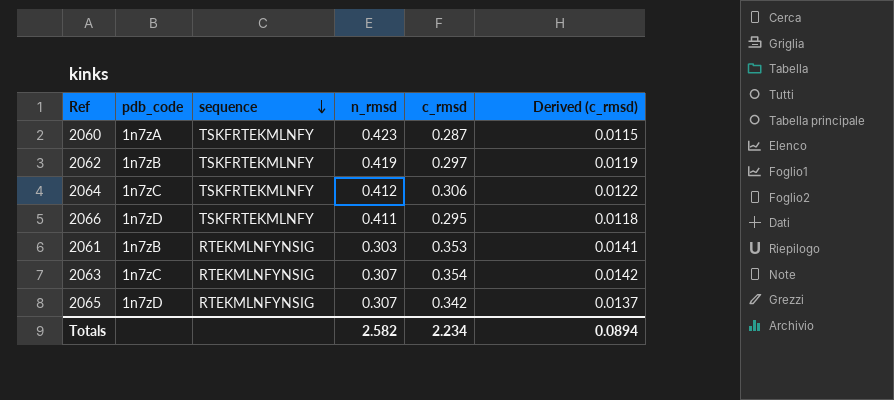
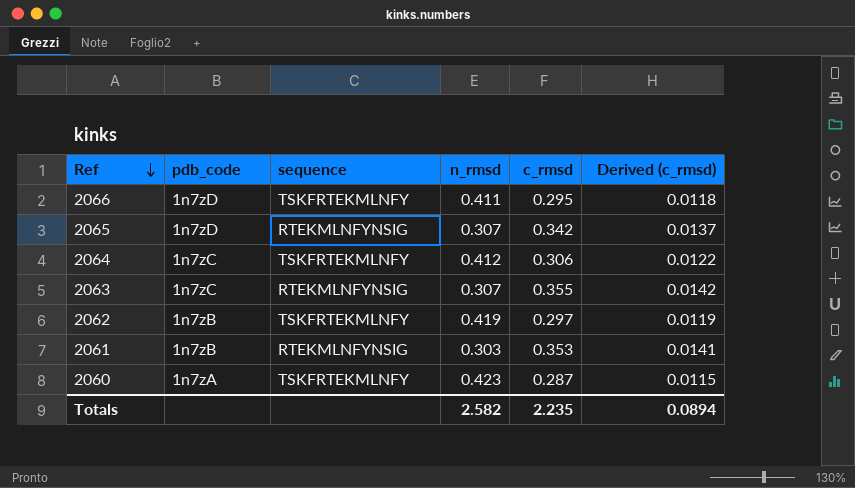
row order: sequence descending -> Ref descending
2063 | c_rmsd: 0.354 -> 0.355
Totals | c_rmsd: 2.234 -> 2.235

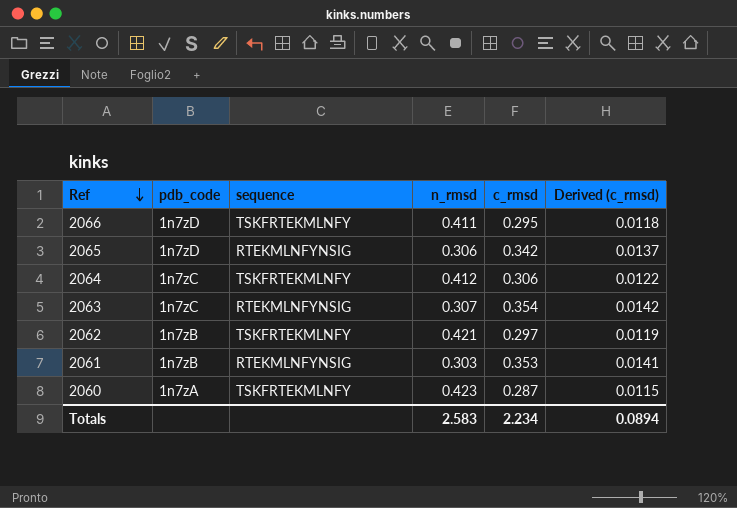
2065 | n_rmsd: 0.307 -> 0.306
2063 | c_rmsd: 0.355 -> 0.354
2062 | n_rmsd: 0.419 -> 0.421
Totals | n_rmsd: 2.582 -> 2.583
Totals | c_rmsd: 2.235 -> 2.234

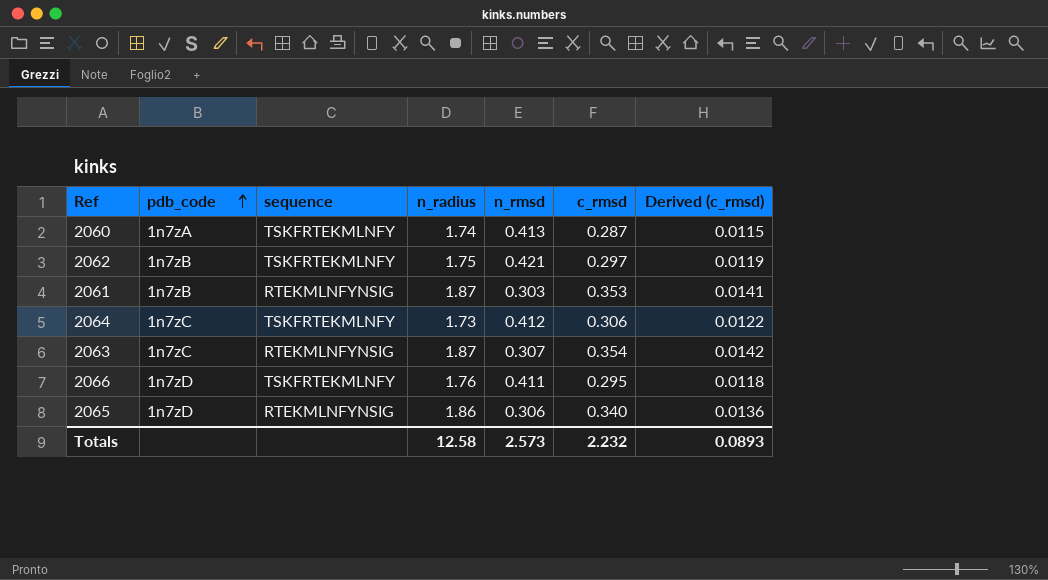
row order: Ref descending -> pdb_code ascending
column n_radius | position: none -> 4
2060 | n_rmsd: 0.423 -> 0.413
2065 | c_rmsd: 0.342 -> 0.340
2065 | Derived (c_rmsd): 0.0137 -> 0.0136
Totals | n_rmsd: 2.583 -> 2.573
Totals | c_rmsd: 2.234 -> 2.232
Totals | Derived (c_rmsd): 0.0894 -> 0.0893

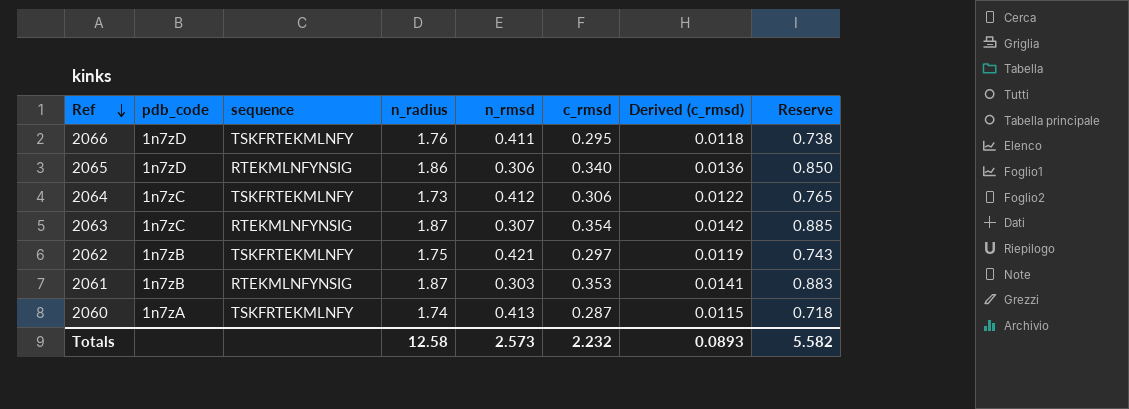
row order: pdb_code ascending -> Ref descending
column Reserve | formula: none -> [c_rmsd] * 2.5

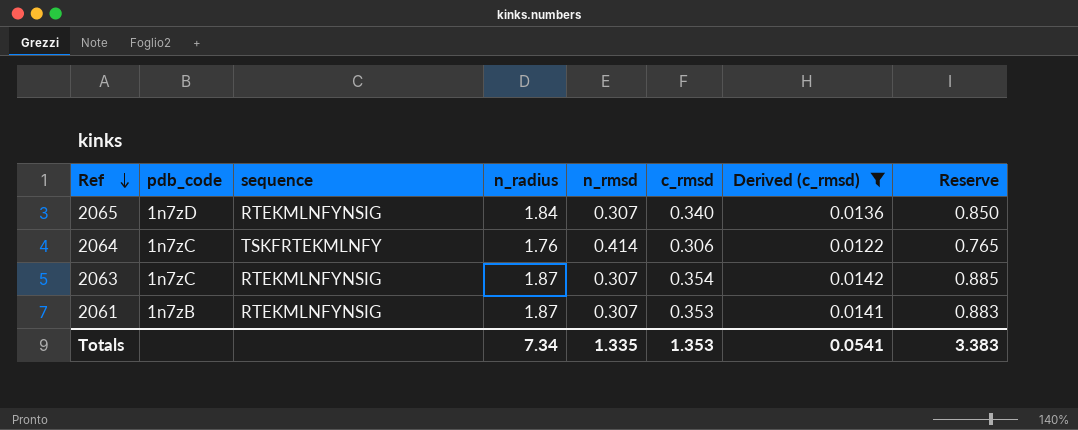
filter: none -> Derived (c_rmsd) >= 0.0122
2065 | n_radius: 1.86 -> 1.84
2065 | n_rmsd: 0.306 -> 0.307
2064 | n_radius: 1.73 -> 1.76
2064 | n_rmsd: 0.412 -> 0.414
2061 | n_rmsd: 0.303 -> 0.307
Totals | n_radius: 12.58 -> 7.34
Totals | n_rmsd: 2.573 -> 1.335
Totals | c_rmsd: 2.232 -> 1.353
Totals | Derived (c_rmsd): 0.0893 -> 0.0541
Totals | Reserve: 5.582 -> 3.383

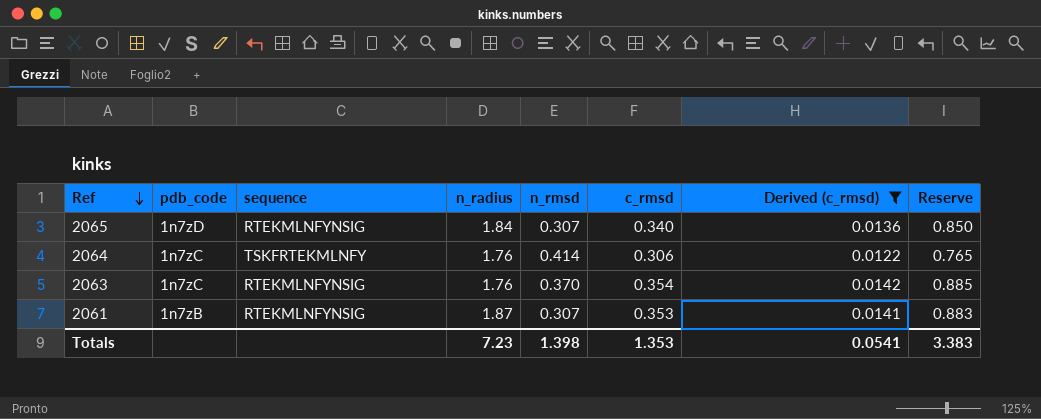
2063 | n_radius: 1.87 -> 1.76
2063 | n_rmsd: 0.307 -> 0.370
Totals | n_radius: 7.34 -> 7.23
Totals | n_rmsd: 1.335 -> 1.398

